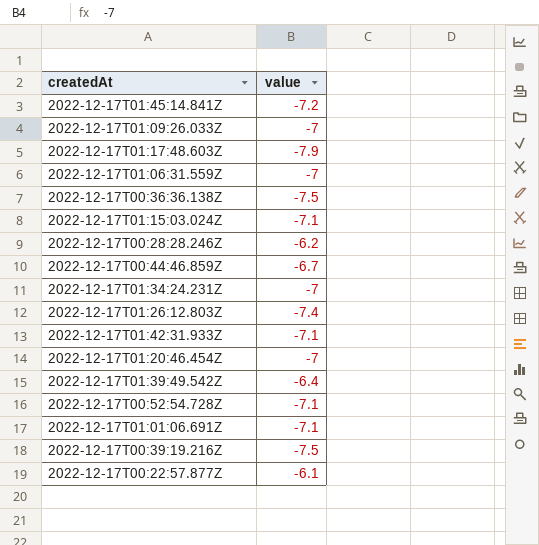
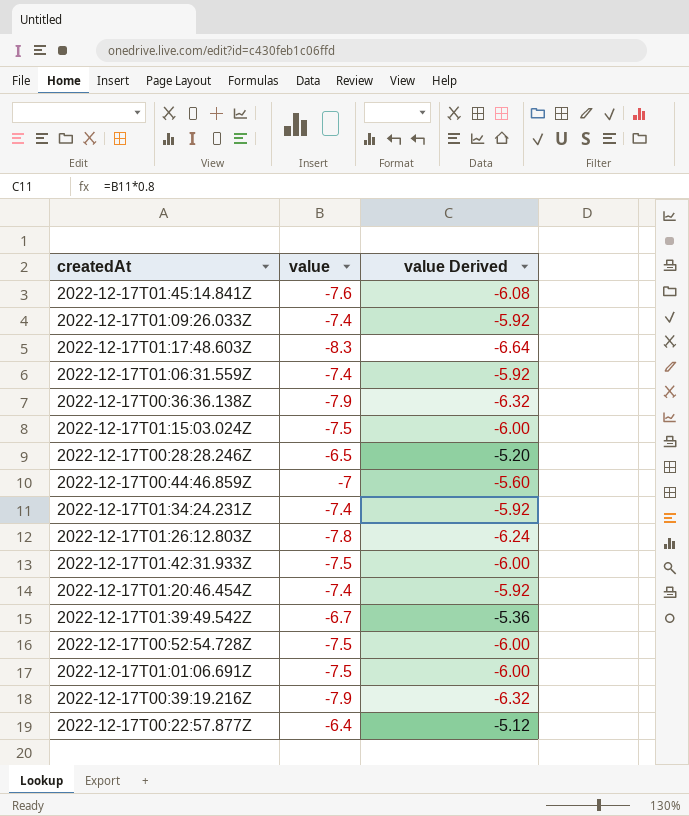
column value Derived | formula: none -> [value] * 0.8
2022-12-17T01:45:14.841Z | value: -7.2 -> -7.6
2022-12-17T01:09:26.033Z | value: -7 -> -7.4
2022-12-17T01:17:48.603Z | value: -7.9 -> -8.3
2022-12-17T01:06:31.559Z | value: -7 -> -7.4
2022-12-17T00:36:36.138Z | value: -7.5 -> -7.9
2022-12-17T01:15:03.024Z | value: -7.1 -> -7.5
2022-12-17T00:28:28.246Z | value: -6.2 -> -6.5
2022-12-17T00:44:46.859Z | value: -6.7 -> -7
2022-12-17T01:34:24.231Z | value: -7 -> -7.4
2022-12-17T01:26:12.803Z | value: -7.4 -> -7.8
2022-12-17T01:42:31.933Z | value: -7.1 -> -7.5
2022-12-17T01:20:46.454Z | value: -7 -> -7.4
2022-12-17T01:39:49.542Z | value: -6.4 -> -6.7
2022-12-17T00:52:54.728Z | value: -7.1 -> -7.5
2022-12-17T01:01:06.691Z | value: -7.1 -> -7.5
2022-12-17T00:39:19.216Z | value: -7.5 -> -7.9
2022-12-17T00:22:57.877Z | value: -6.1 -> -6.4

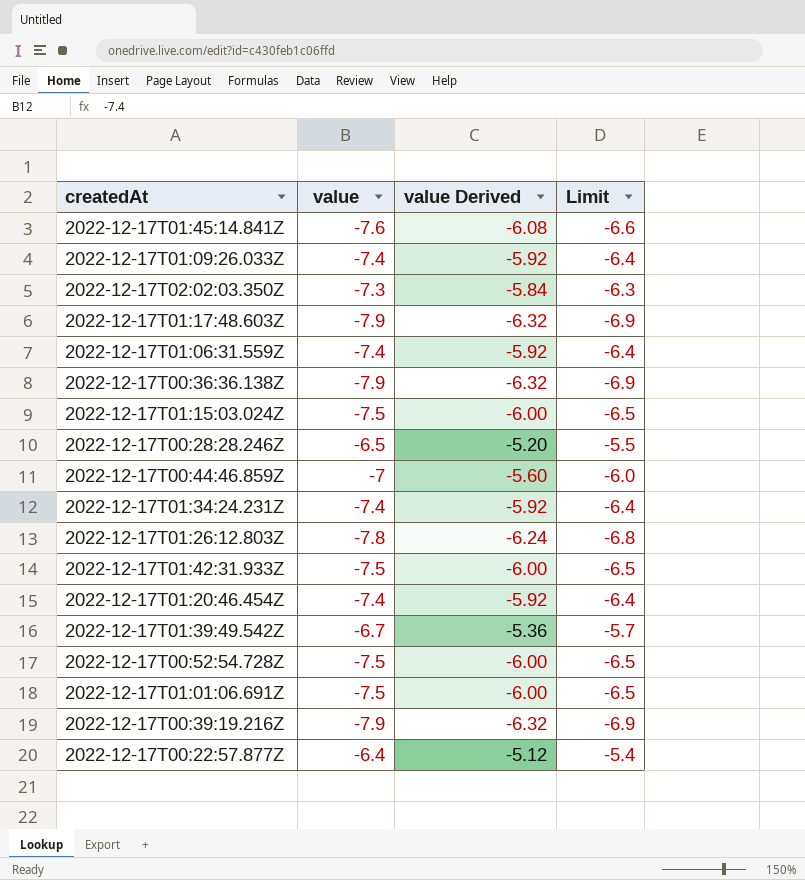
column Limit | formula: none -> [value] + 1
row 2022-12-17T02:02:03.350Z: none -> -7.3 | -5.84 | -6.3
2022-12-17T01:17:48.603Z | value: -8.3 -> -7.9
2022-12-17T01:17:48.603Z | value Derived: -6.64 -> -6.32

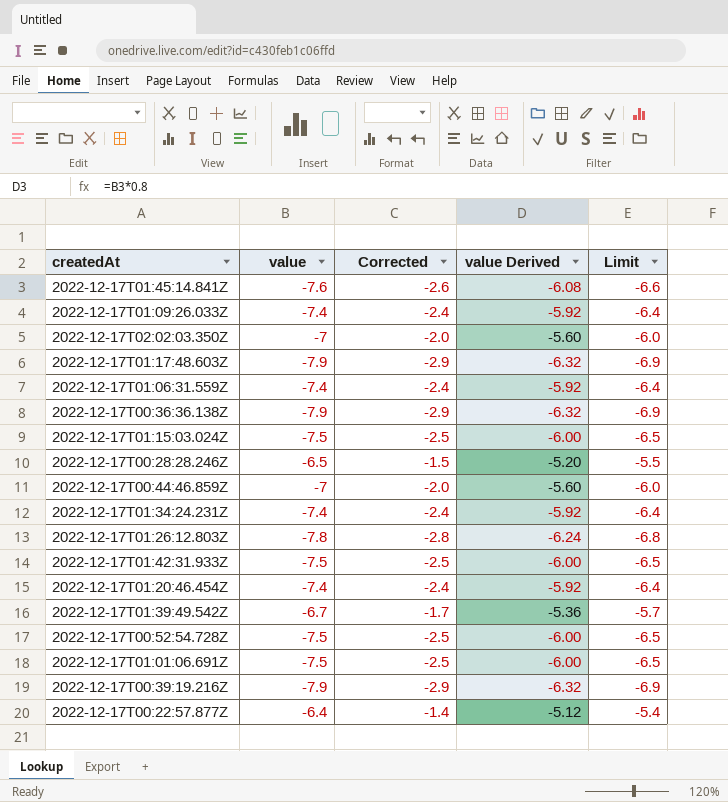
column Corrected | formula: none -> [value] + 5
2022-12-17T02:02:03.350Z | value: -7.3 -> -7
2022-12-17T02:02:03.350Z | value Derived: -5.84 -> -5.60
2022-12-17T02:02:03.350Z | Limit: -6.3 -> -6.0

